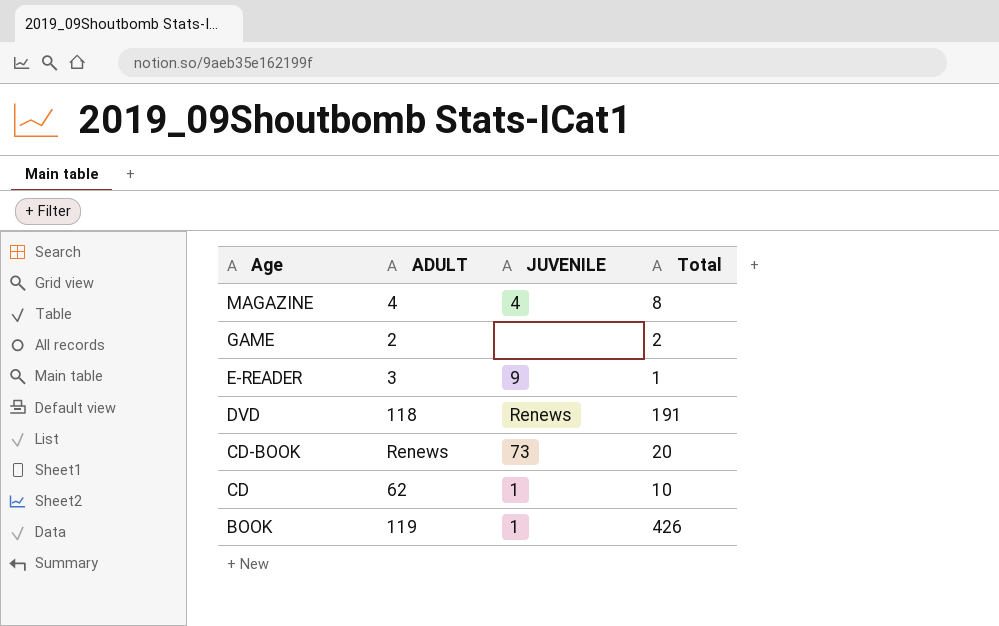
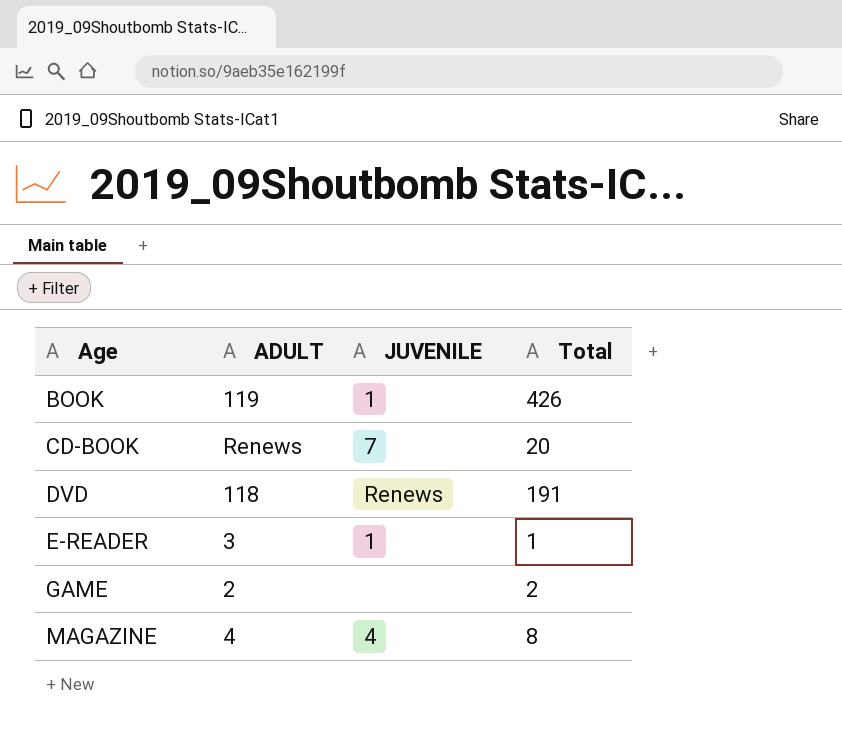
row order: Age descending -> Age ascending
row CD: 62 | 1 | 10 -> none
CD-BOOK | JUVENILE: 73 -> 7
E-READER | JUVENILE: 9 -> 1

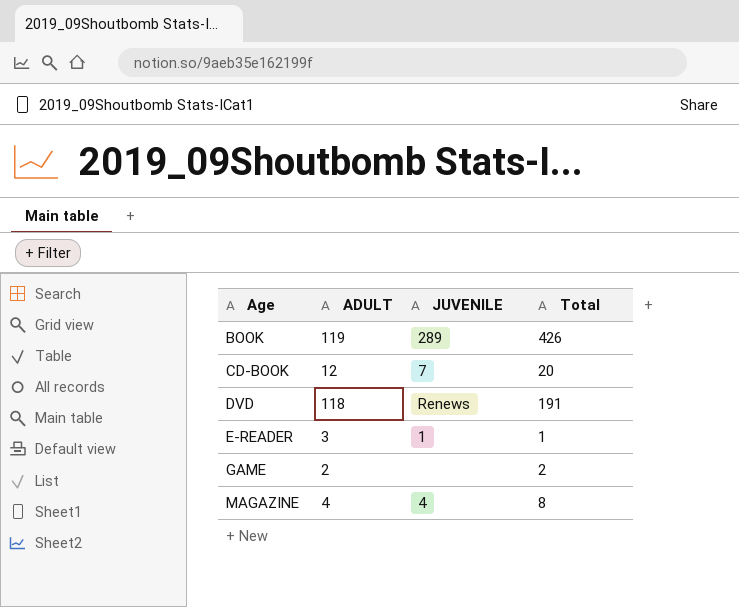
BOOK | JUVENILE: 1 -> 289
CD-BOOK | ADULT: Renews -> 12

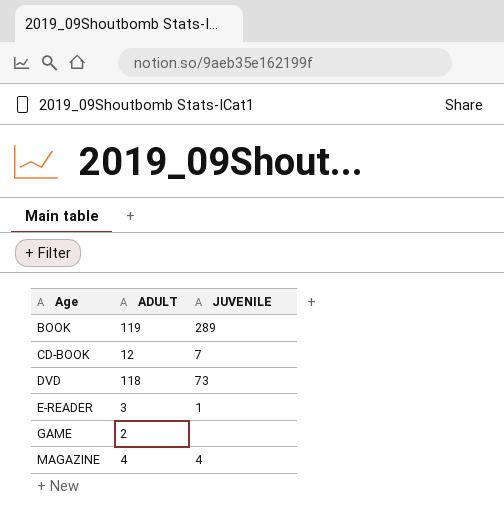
column Total | position: 4 -> none
DVD | JUVENILE: Renews -> 73

